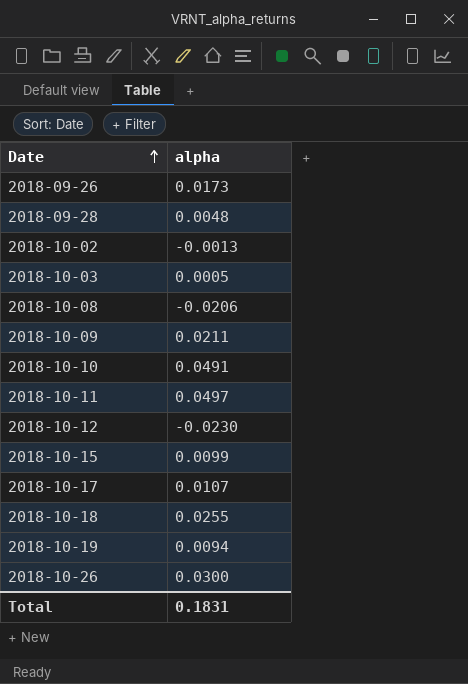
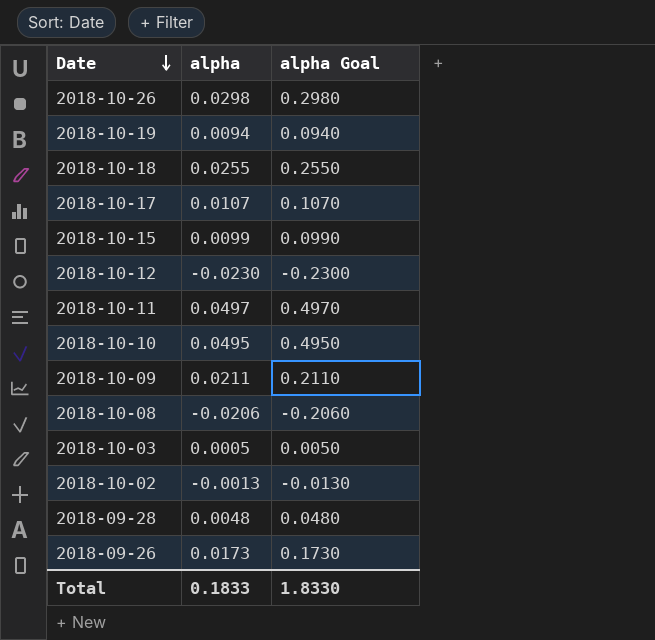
row order: Date ascending -> Date descending
column alpha Goal | formula: none -> [alpha] * 10
2018-10-26 | alpha: 0.0300 -> 0.0298
2018-10-10 | alpha: 0.0491 -> 0.0495
Total | alpha: 0.1831 -> 0.1833

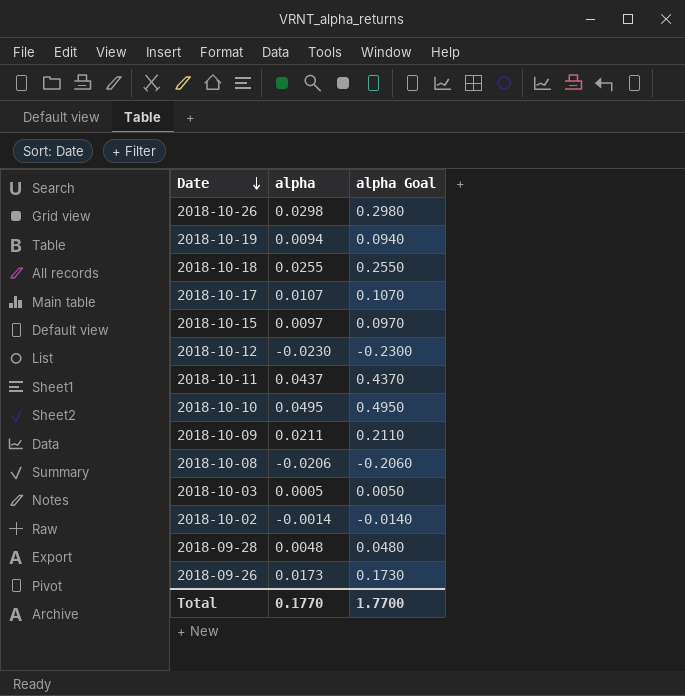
2018-10-15 | alpha: 0.0099 -> 0.0097
2018-10-15 | alpha Goal: 0.0990 -> 0.0970
2018-10-11 | alpha: 0.0497 -> 0.0437
2018-10-11 | alpha Goal: 0.4970 -> 0.4370
2018-10-02 | alpha: -0.0013 -> -0.0014
2018-10-02 | alpha Goal: -0.0130 -> -0.0140
Total | alpha: 0.1833 -> 0.1770
Total | alpha Goal: 1.8330 -> 1.7700

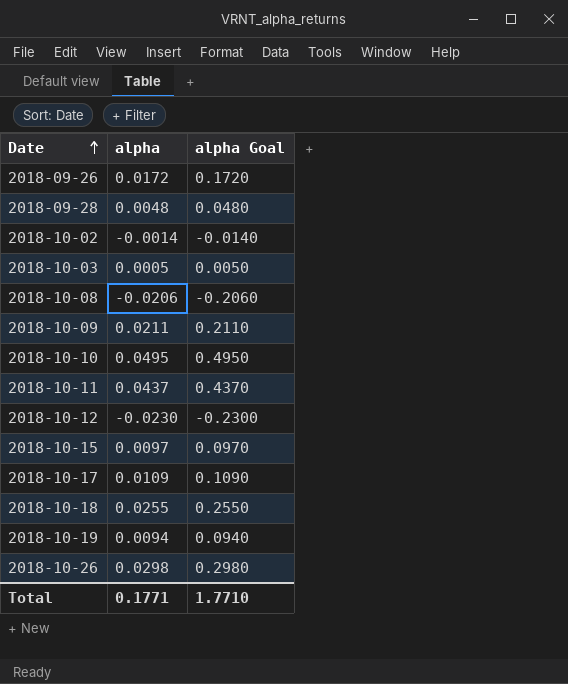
row order: Date descending -> Date ascending
2018-09-26 | alpha: 0.0173 -> 0.0172
2018-09-26 | alpha Goal: 0.1730 -> 0.1720
2018-10-17 | alpha: 0.0107 -> 0.0109
2018-10-17 | alpha Goal: 0.1070 -> 0.1090
Total | alpha: 0.1770 -> 0.1771
Total | alpha Goal: 1.7700 -> 1.7710

